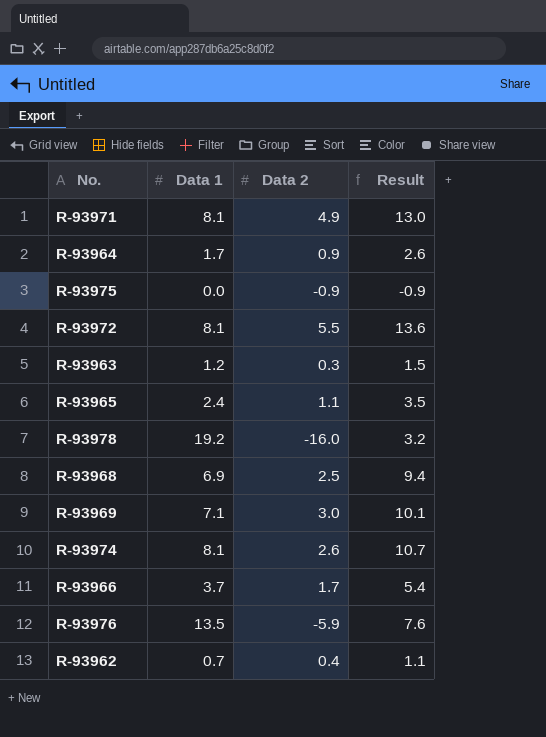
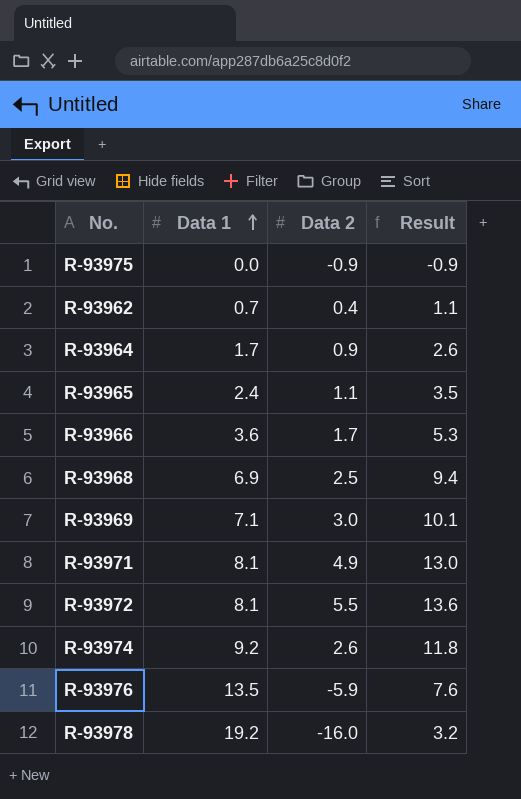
row order: none -> Data 1 ascending
row R-93963: 1.2 | 0.3 | 1.5 -> none
R-93966 | Data 1: 3.7 -> 3.6
R-93966 | Result: 5.4 -> 5.3
R-93974 | Data 1: 8.1 -> 9.2
R-93974 | Result: 10.7 -> 11.8

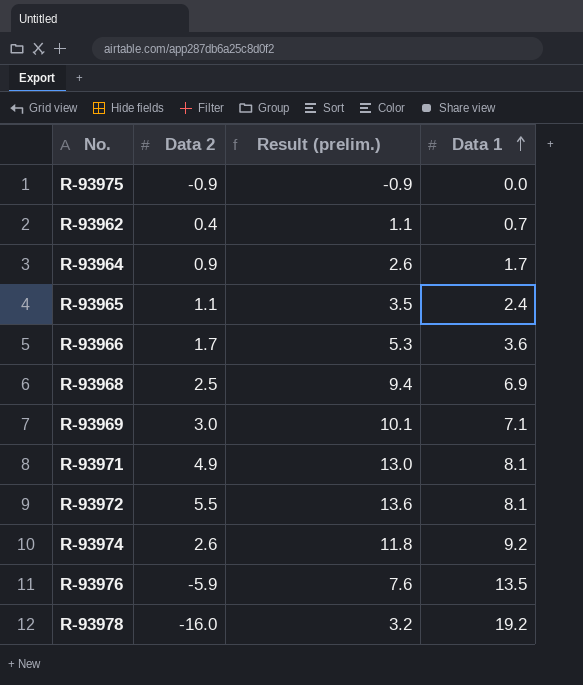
column name: Result -> Result (prelim.)
column Data 1 | position: 2 -> 4

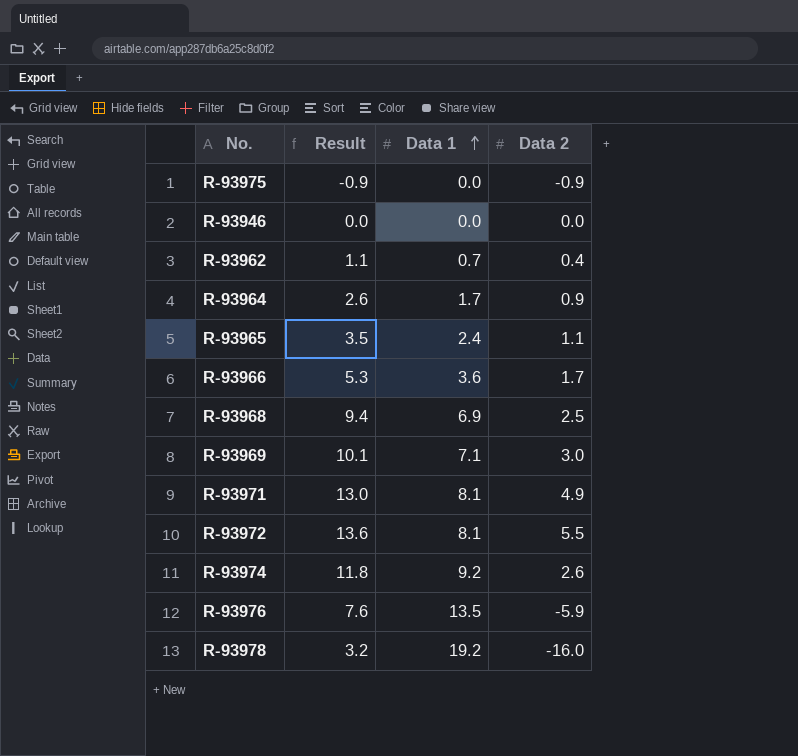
column name: Result (prelim.) -> Result
column Data 2 | position: 2 -> 4
row R-93946: none -> 0.0 | 0.0 | 0.0

